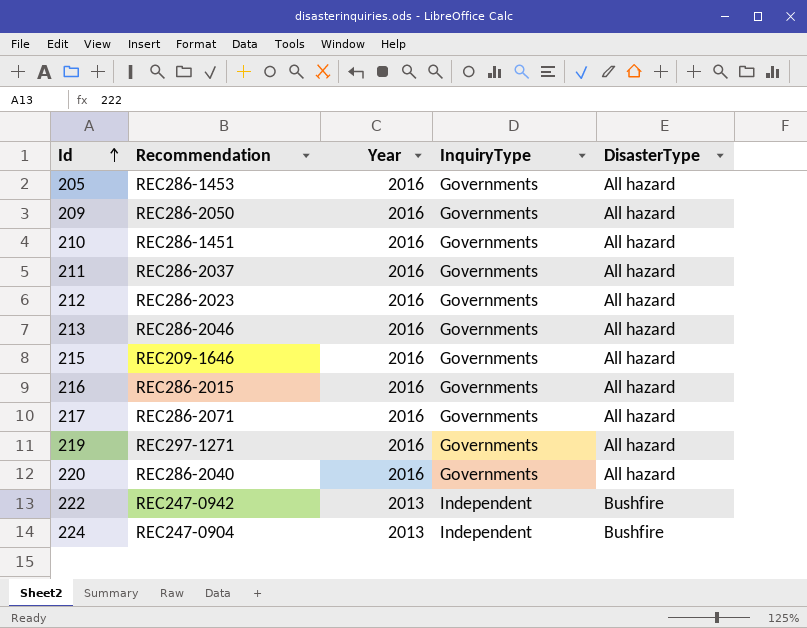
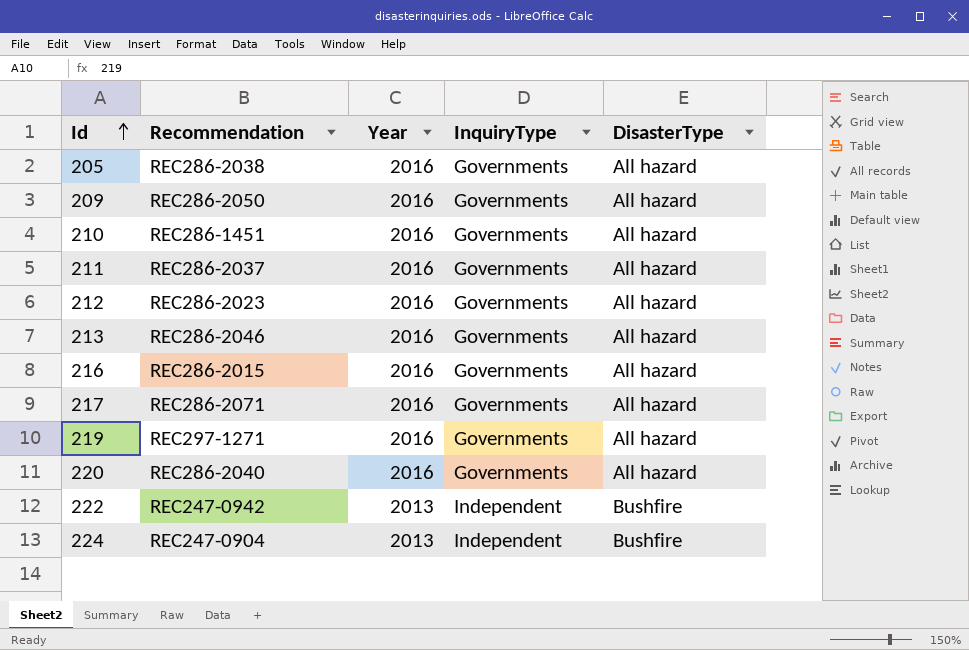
row 215: REC209-1646 | 2016 | Governments | All hazard -> none
205 | Recommendation: REC286-1453 -> REC286-2038

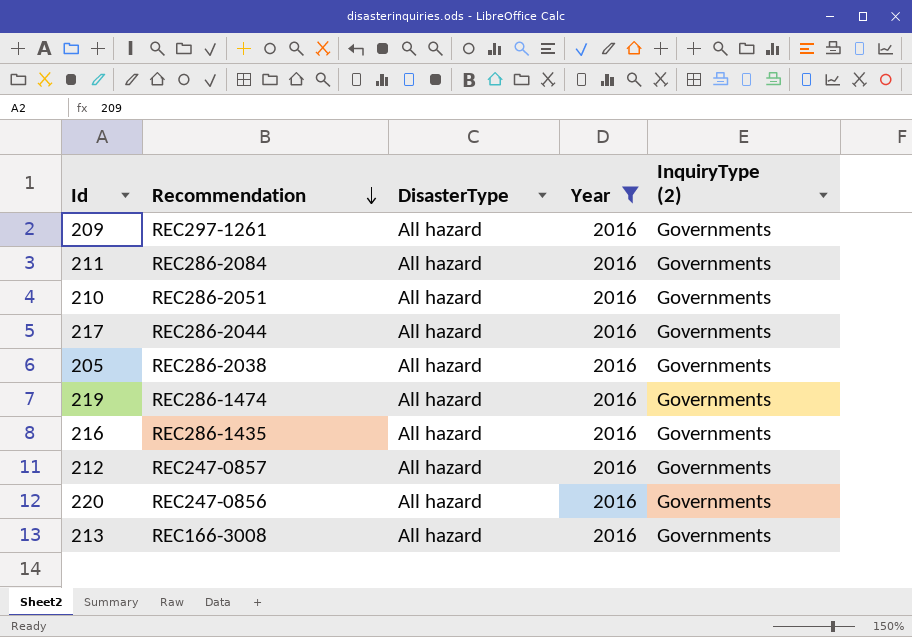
filter: none -> Year = 2016
row order: Id ascending -> Recommendation descending
column DisasterType | position: 5 -> 3
column name: InquiryType -> InquiryType (2)
209 | Recommendation: REC286-2050 -> REC297-1261
211 | Recommendation: REC286-2037 -> REC286-2084
210 | Recommendation: REC286-1451 -> REC286-2051
217 | Recommendation: REC286-2071 -> REC286-2044
219 | Recommendation: REC297-1271 -> REC286-1474
216 | Recommendation: REC286-2015 -> REC286-1435
212 | Recommendation: REC286-2023 -> REC247-0857
220 | Recommendation: REC286-2040 -> REC247-0856
213 | Recommendation: REC286-2046 -> REC166-3008

